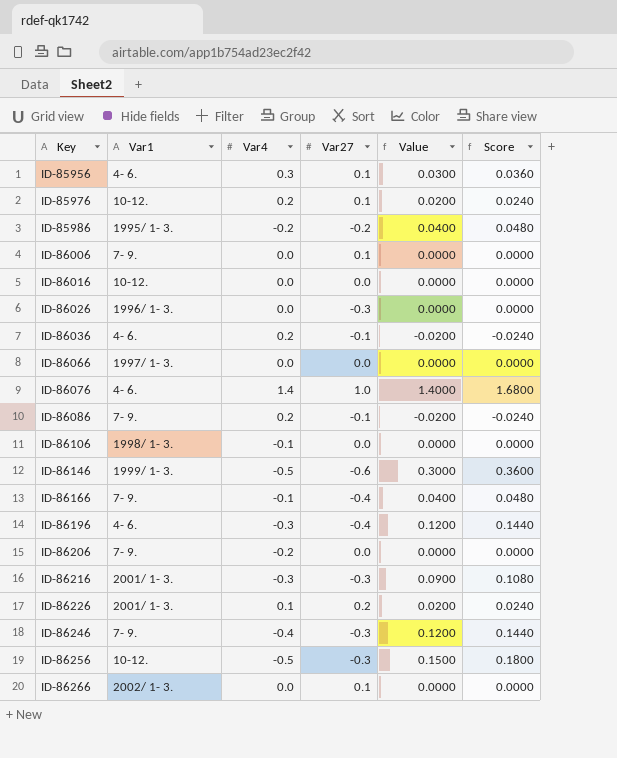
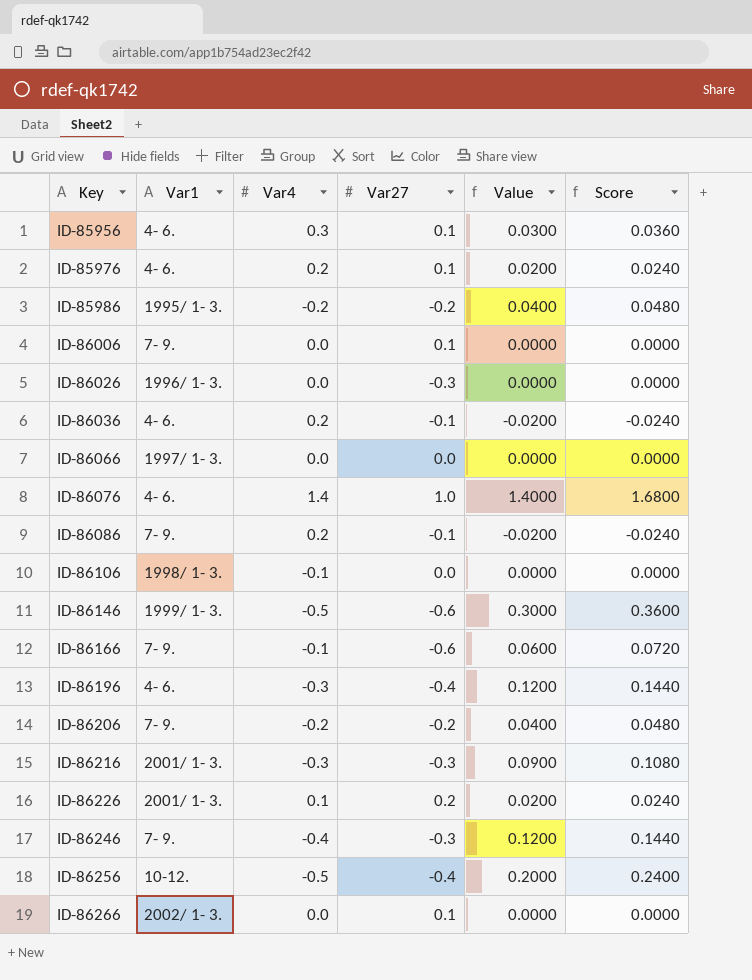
row ID-86016: 10-12. | 0.0 | 0.0 | 0.0000 | 0.0000 -> none
ID-85976 | Var1: 10-12. -> 4- 6.
ID-86166 | Var27: -0.4 -> -0.6
ID-86166 | Value: 0.0400 -> 0.0600
ID-86166 | Score: 0.0480 -> 0.0720
ID-86206 | Var27: 0.0 -> -0.2
ID-86206 | Value: 0.0000 -> 0.0400
ID-86206 | Score: 0.0000 -> 0.0480
ID-86256 | Var27: -0.3 -> -0.4
ID-86256 | Value: 0.1500 -> 0.2000
ID-86256 | Score: 0.1800 -> 0.2400

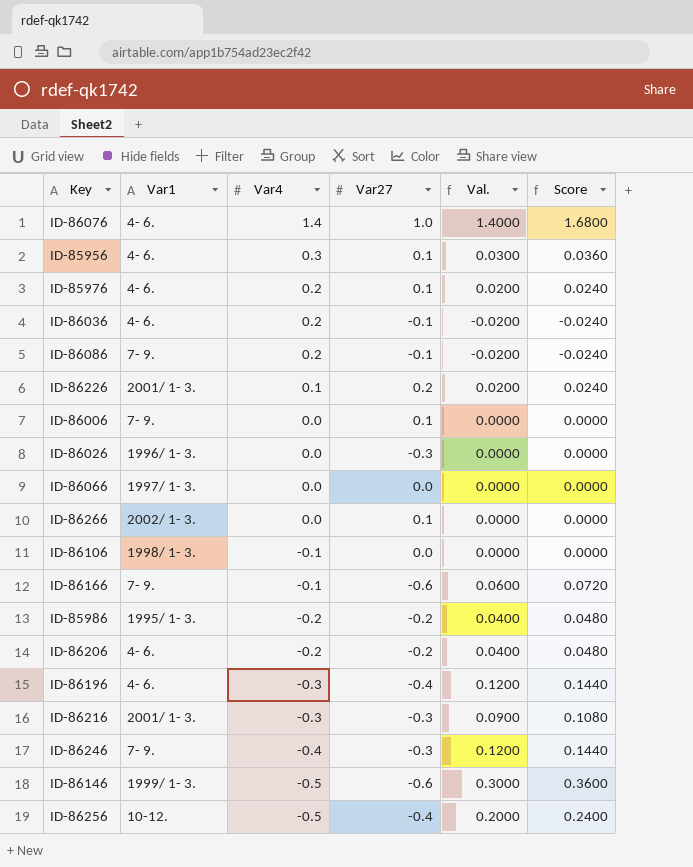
row order: Key ascending -> Var4 descending
column name: Value -> Val.
ID-86206 | Var1: 7- 9. -> 4- 6.

